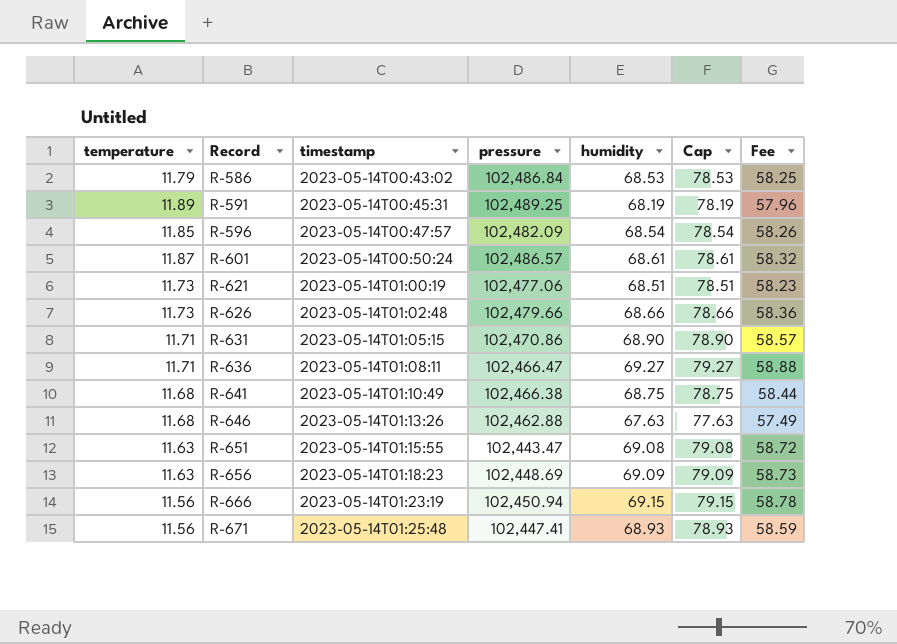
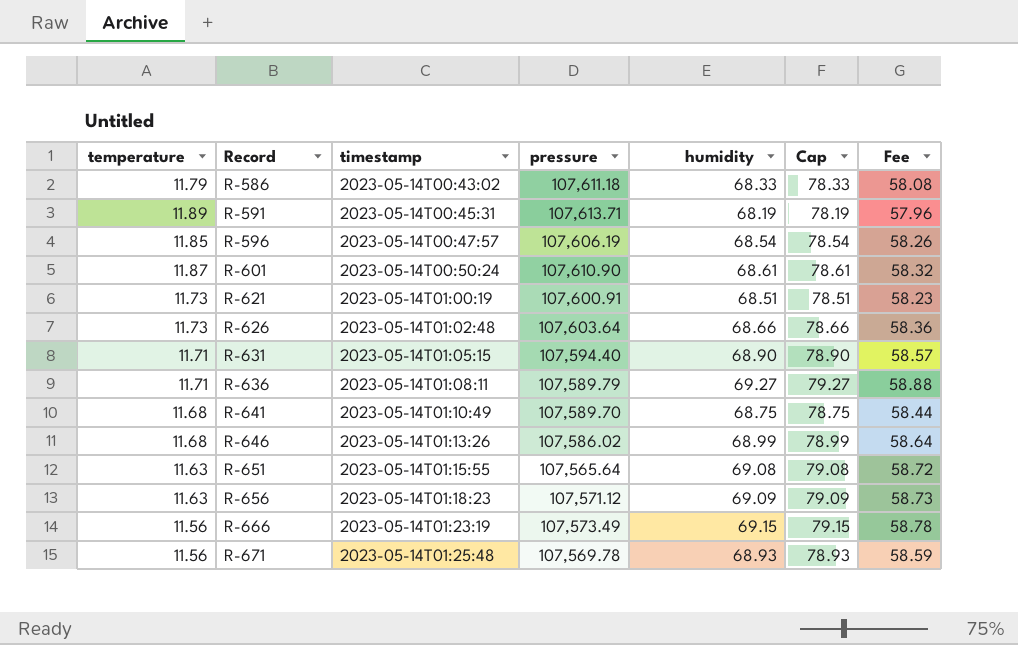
R-586 | pressure: 102,486.84 -> 107,611.18
R-586 | humidity: 68.53 -> 68.33
R-586 | Cap: 78.53 -> 78.33
R-586 | Fee: 58.25 -> 58.08
R-591 | pressure: 102,489.25 -> 107,613.71
R-596 | pressure: 102,482.09 -> 107,606.19
R-601 | pressure: 102,486.57 -> 107,610.90
R-621 | pressure: 102,477.06 -> 107,600.91
R-626 | pressure: 102,479.66 -> 107,603.64
R-631 | pressure: 102,470.86 -> 107,594.40
R-636 | pressure: 102,466.47 -> 107,589.79
R-641 | pressure: 102,466.38 -> 107,589.70
R-646 | pressure: 102,462.88 -> 107,586.02
R-646 | humidity: 67.63 -> 68.99
R-646 | Cap: 77.63 -> 78.99
R-646 | Fee: 57.49 -> 58.64
R-651 | pressure: 102,443.47 -> 107,565.64
R-656 | pressure: 102,448.69 -> 107,571.12
R-666 | pressure: 102,450.94 -> 107,573.49
R-671 | pressure: 102,447.41 -> 107,569.78

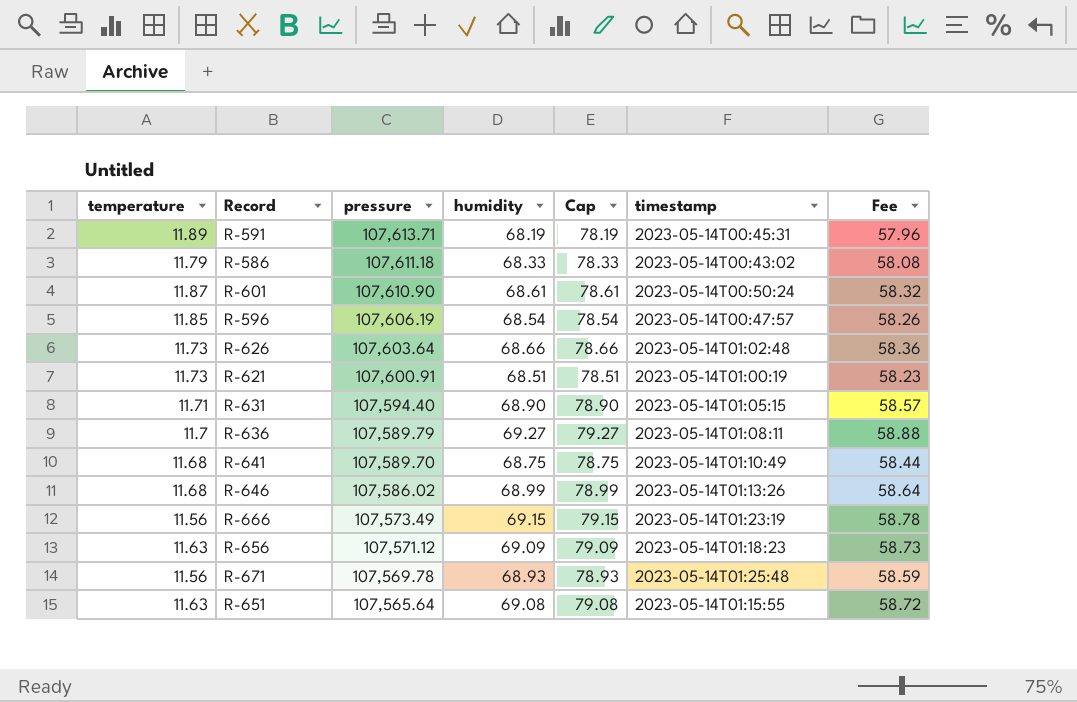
row order: Record ascending -> pressure descending
column timestamp | position: 3 -> 6
R-636 | temperature: 11.71 -> 11.7

